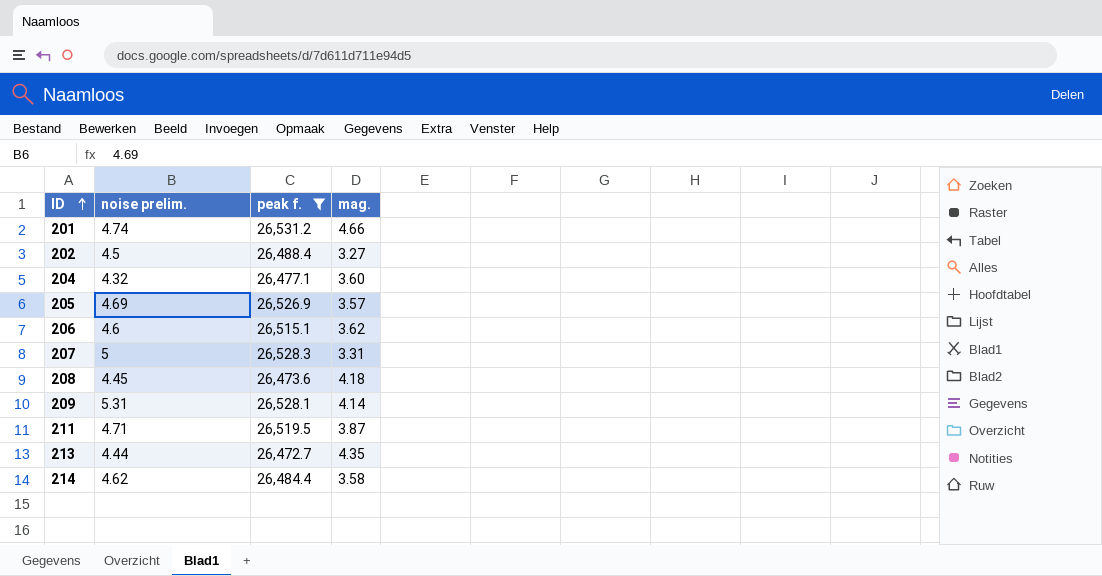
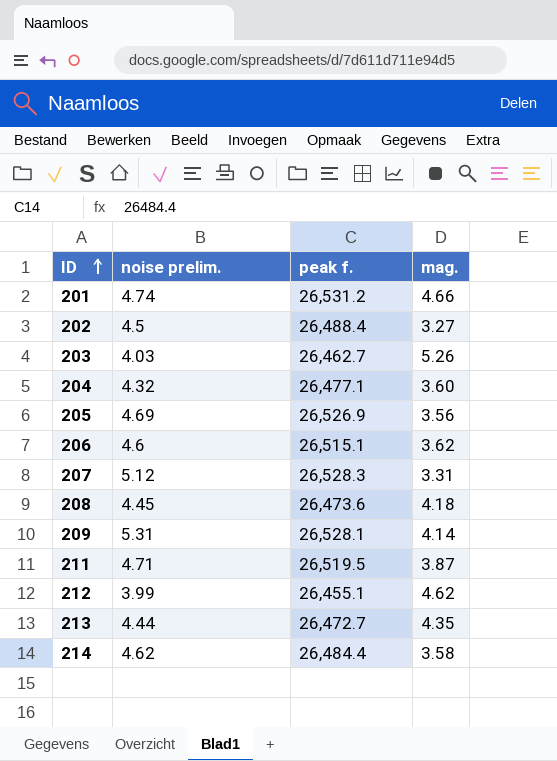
filter: peak f. >= 26,472.7 -> none
205 | mag.: 3.57 -> 3.56
207 | noise prelim.: 5 -> 5.12

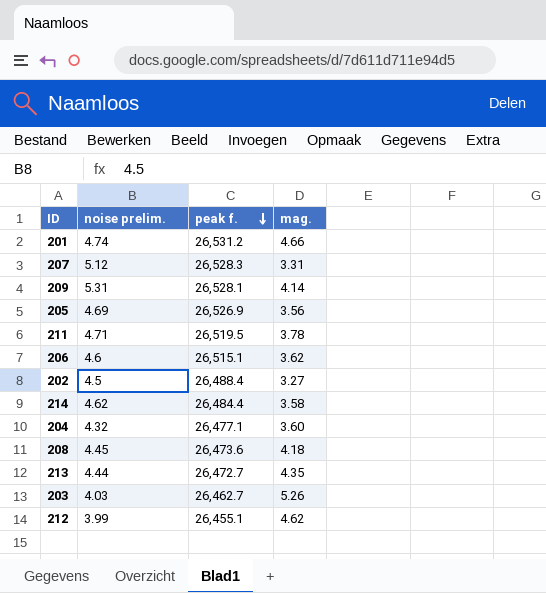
row order: ID ascending -> peak f. descending
211 | mag.: 3.87 -> 3.78

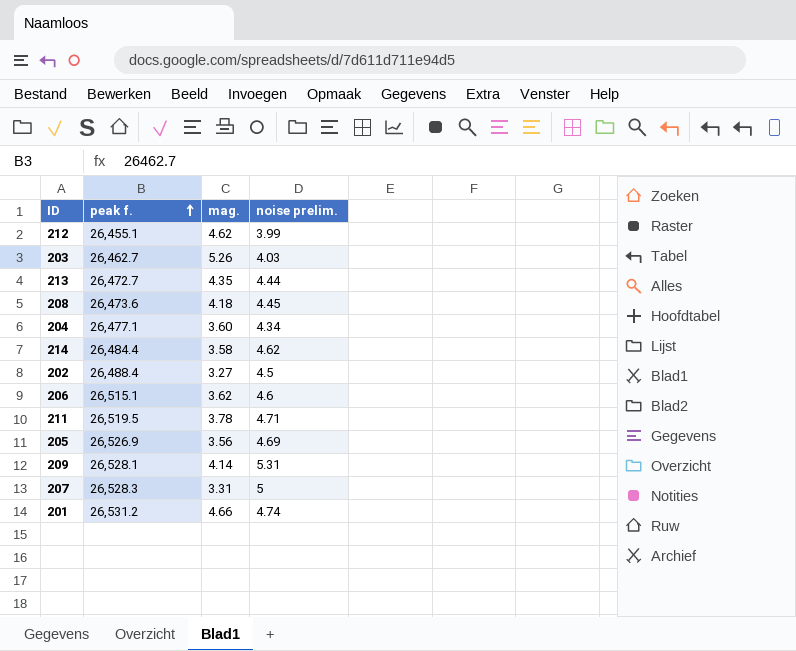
row order: peak f. descending -> peak f. ascending
column noise prelim. | position: 2 -> 4
204 | noise prelim.: 4.32 -> 4.34
207 | noise prelim.: 5.12 -> 5

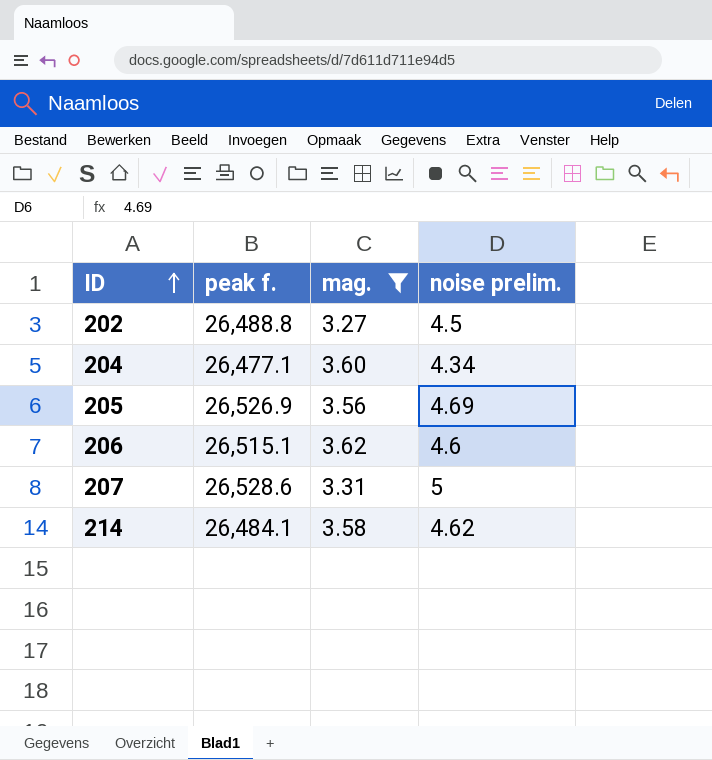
filter: none -> mag. <= 3.62
row order: peak f. ascending -> ID ascending
202 | peak f.: 26,488.4 -> 26,488.8
207 | peak f.: 26,528.3 -> 26,528.6
214 | peak f.: 26,484.4 -> 26,484.1

